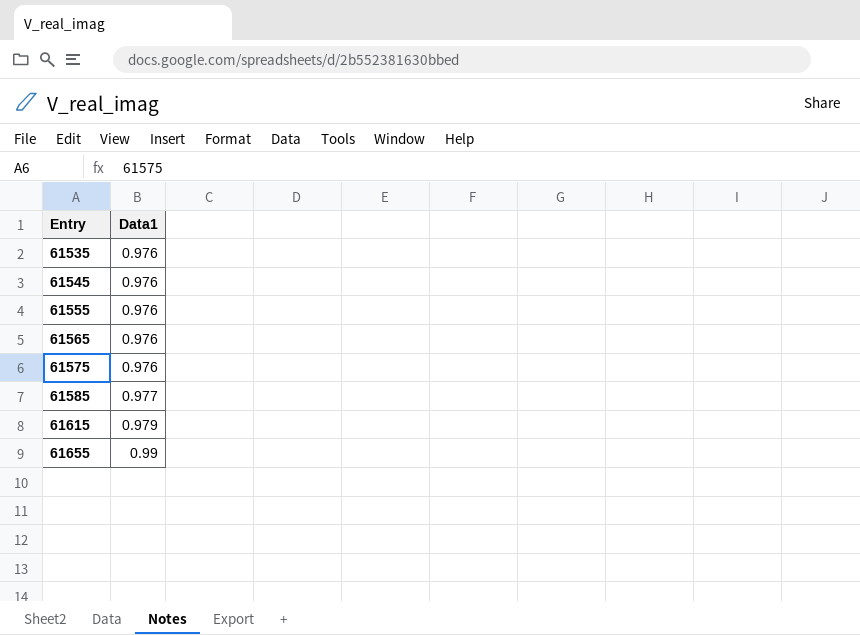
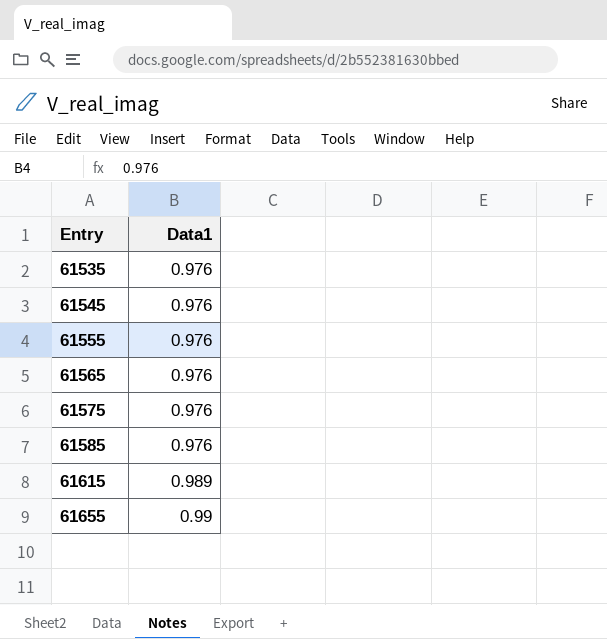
61585 | Data1: 0.977 -> 0.976
61615 | Data1: 0.979 -> 0.989

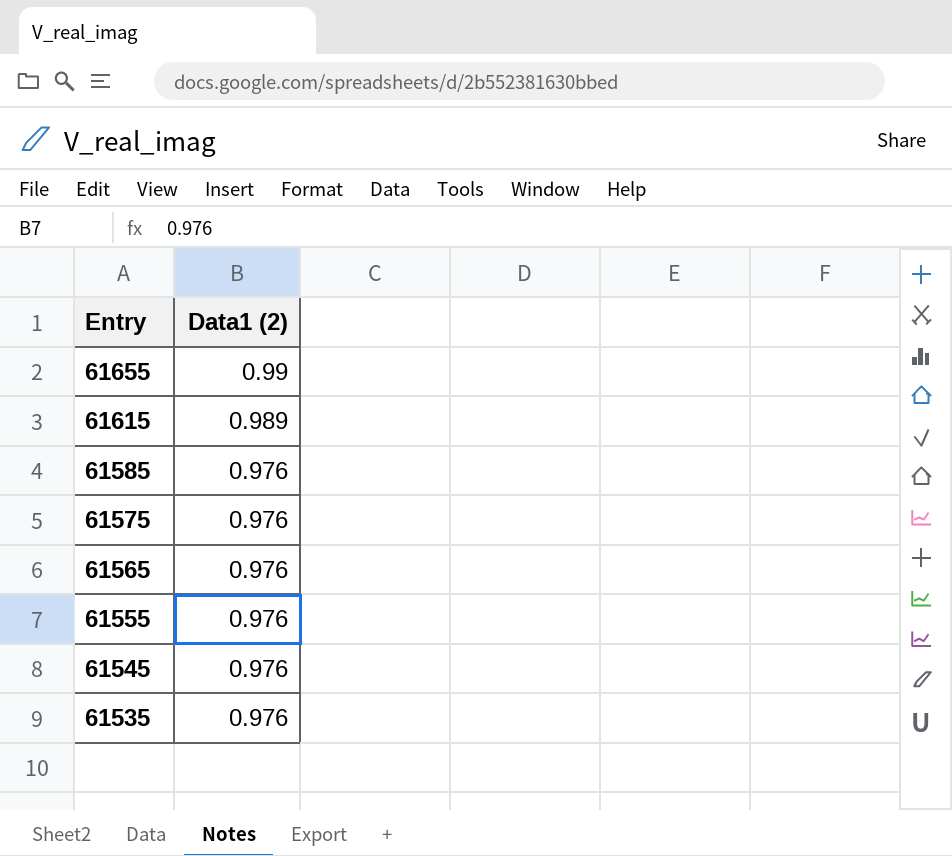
row order: Entry ascending -> Entry descending
column name: Data1 -> Data1 (2)

